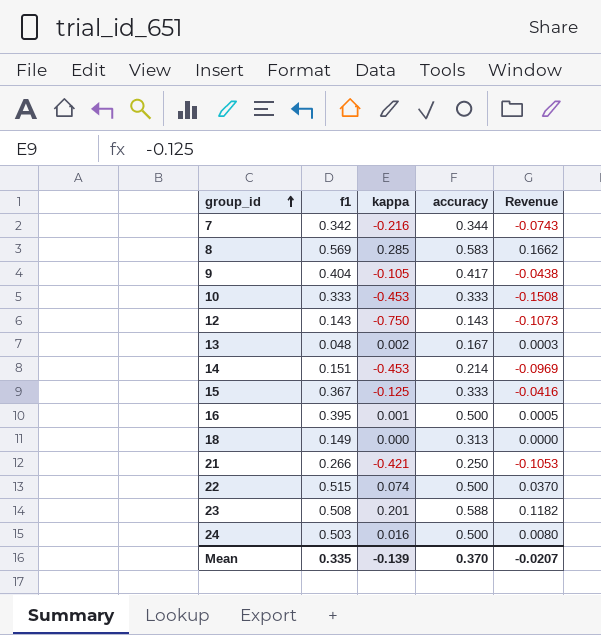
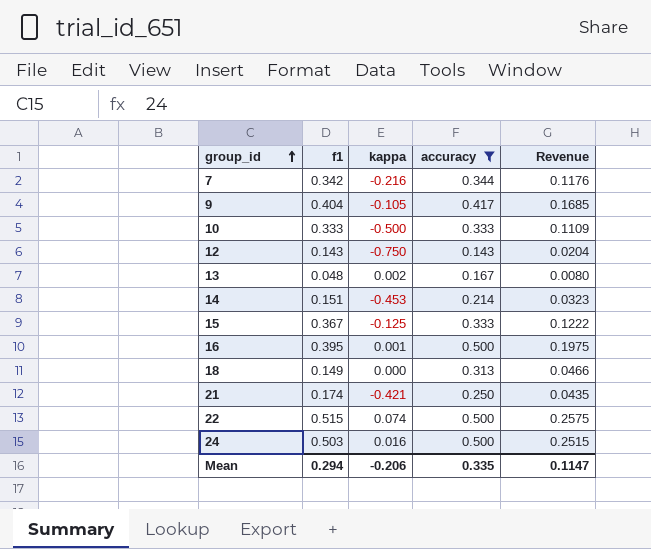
filter: none -> accuracy <= 0.500
column Revenue | formula: [kappa] * [accuracy] -> [f1] * [accuracy]
10 | kappa: -0.453 -> -0.500
21 | f1: 0.266 -> 0.174
Mean | f1: 0.335 -> 0.294
Mean | kappa: -0.139 -> -0.206
Mean | accuracy: 0.370 -> 0.335
Mean | Revenue: -0.0207 -> 0.1147

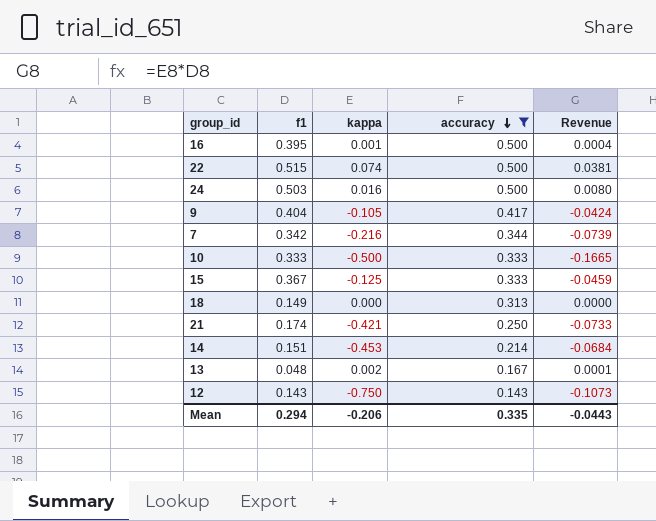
row order: group_id ascending -> accuracy descending
column Revenue | formula: [f1] * [accuracy] -> [f1] * [kappa]
Mean | Revenue: 0.1147 -> -0.0443

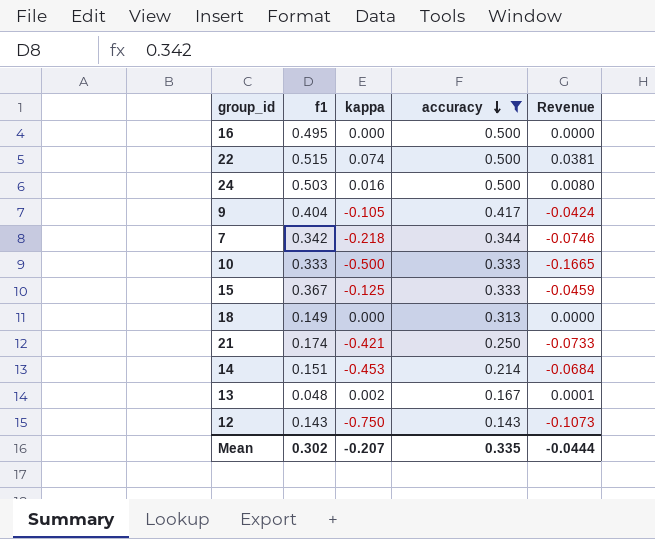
16 | f1: 0.395 -> 0.495
16 | kappa: 0.001 -> 0.000
16 | Revenue: 0.0004 -> 0.0000
7 | kappa: -0.216 -> -0.218
7 | Revenue: -0.0739 -> -0.0746
Mean | f1: 0.294 -> 0.302
Mean | kappa: -0.206 -> -0.207
Mean | Revenue: -0.0443 -> -0.0444

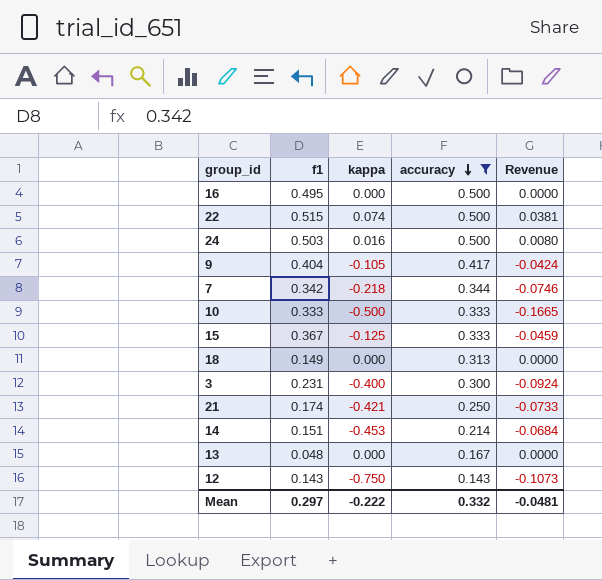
row 3: none -> 0.231 | -0.400 | 0.300 | -0.0924
13 | kappa: 0.002 -> 0.000
13 | Revenue: 0.0001 -> 0.0000
Mean | f1: 0.302 -> 0.297
Mean | kappa: -0.207 -> -0.222
Mean | accuracy: 0.335 -> 0.332
Mean | Revenue: -0.0444 -> -0.0481

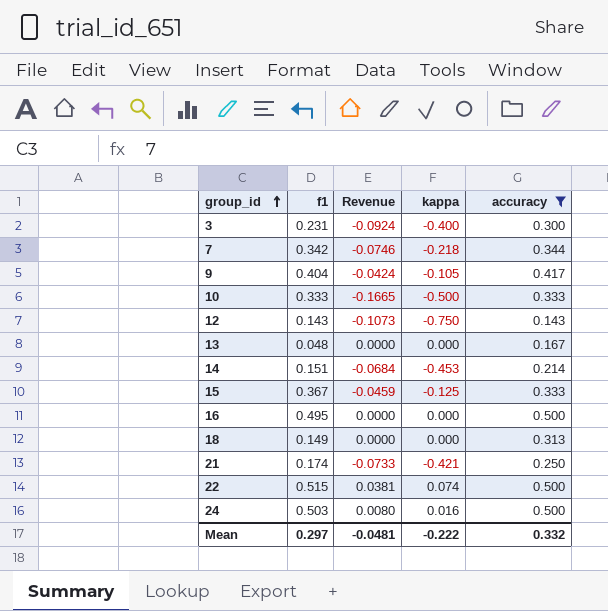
row order: accuracy descending -> group_id ascending
column Revenue | position: 5 -> 3

